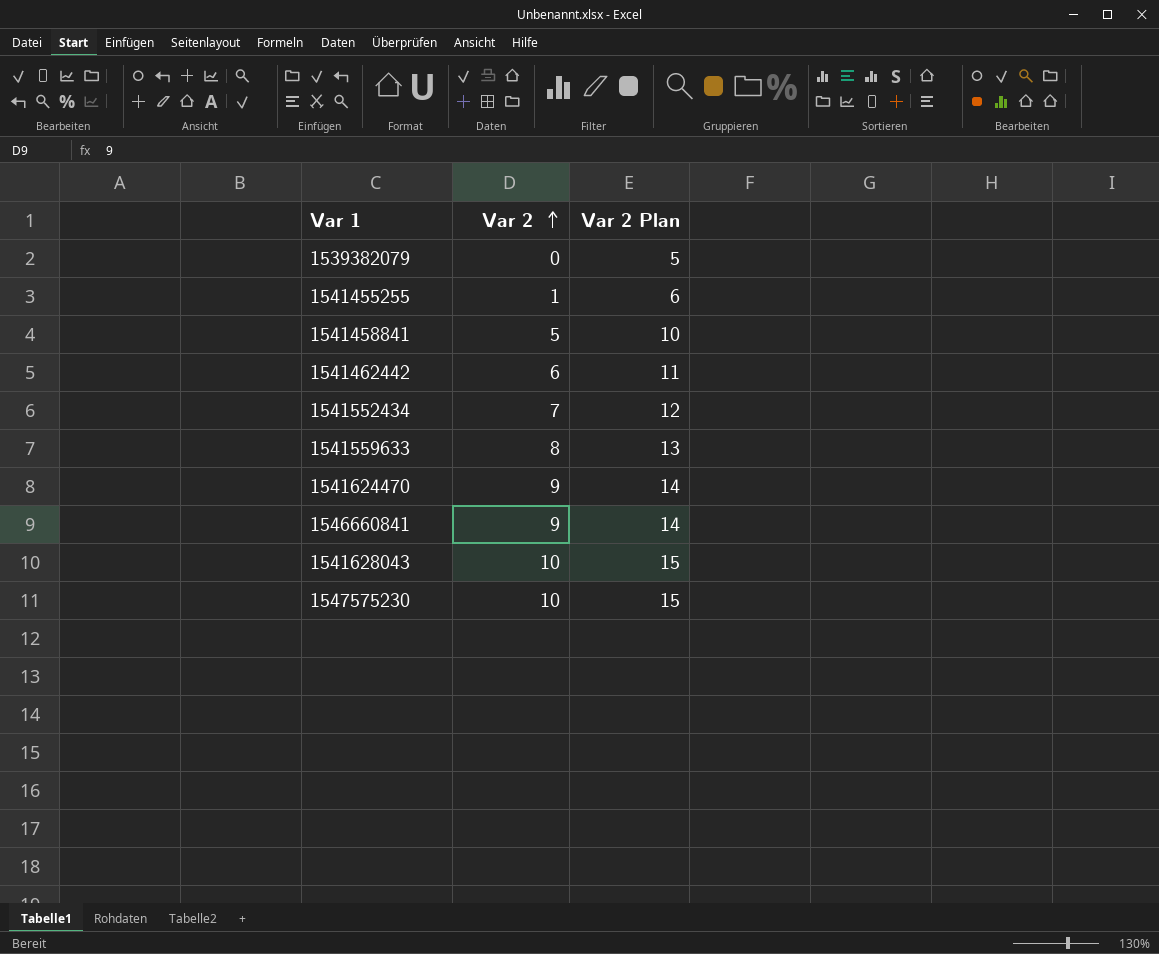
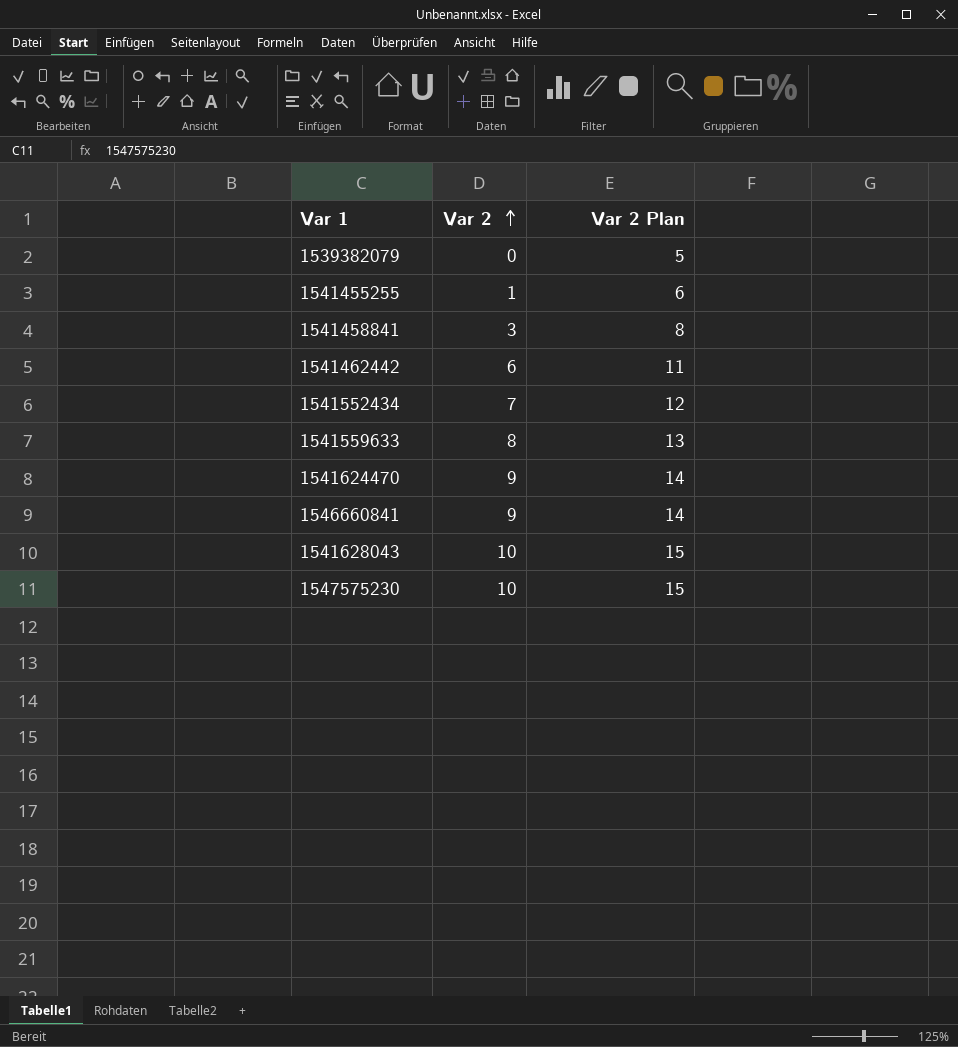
1541458841 | Var 2: 5 -> 3
1541458841 | Var 2 Plan: 10 -> 8

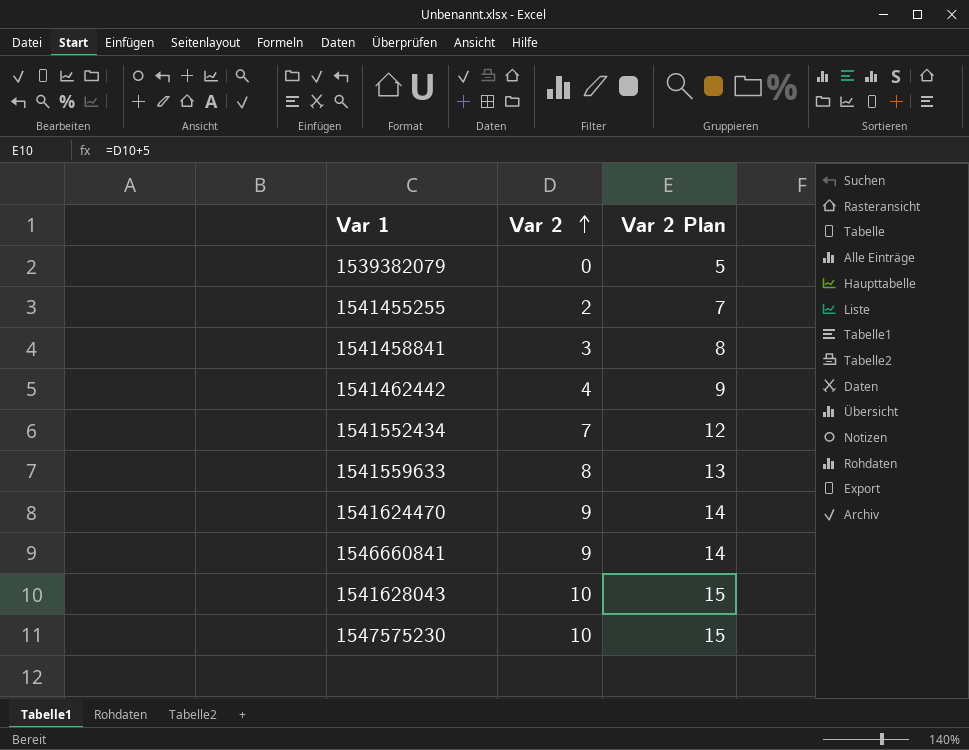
1541455255 | Var 2: 1 -> 2
1541455255 | Var 2 Plan: 6 -> 7
1541462442 | Var 2: 6 -> 4
1541462442 | Var 2 Plan: 11 -> 9

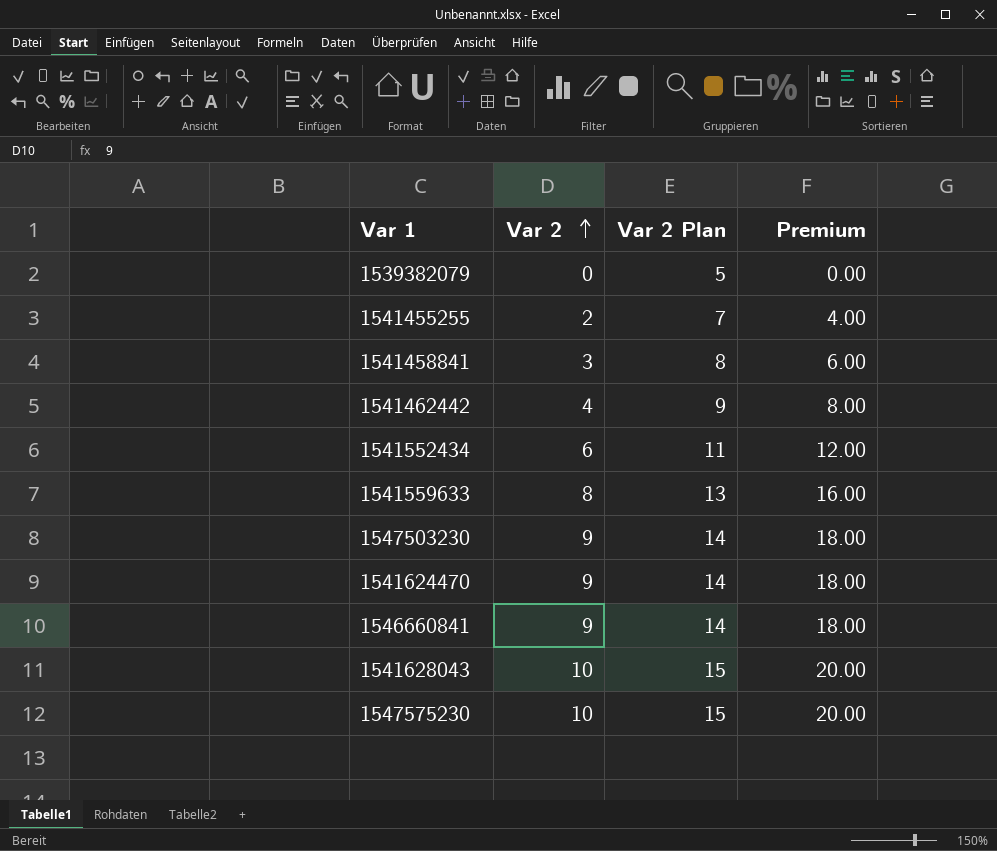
column Premium | formula: none -> [Var 2] * 2
1541552434 | Var 2: 7 -> 6
1541552434 | Var 2 Plan: 12 -> 11
row 1547503230: none -> 9 | 14 | 18.00

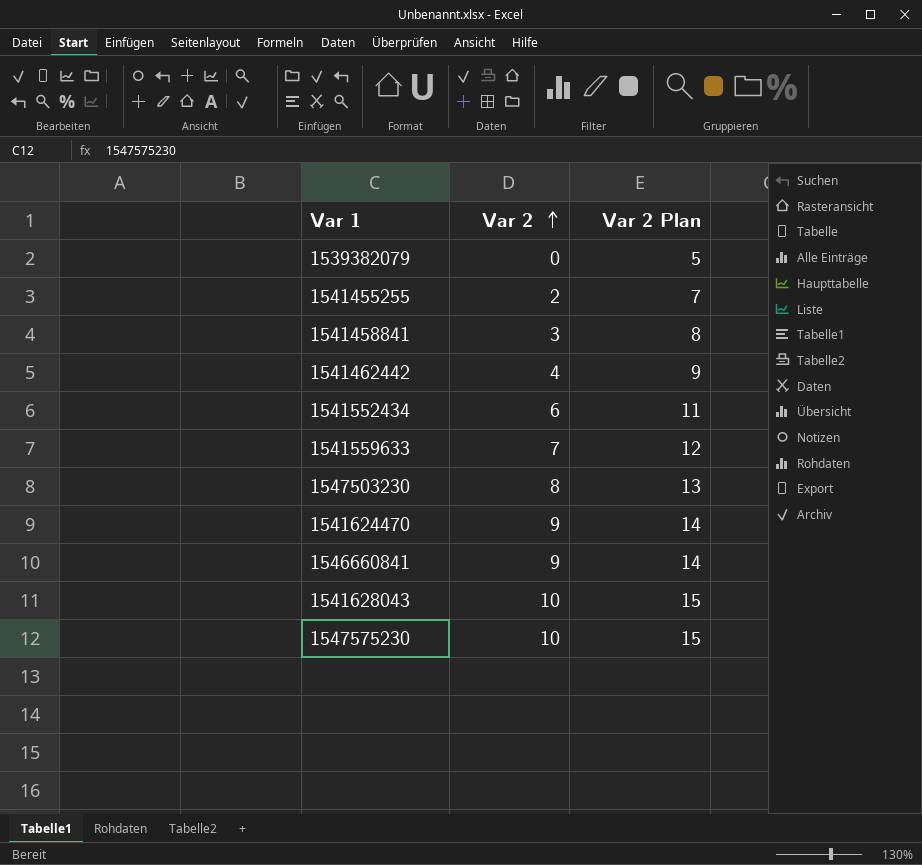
column Premium | formula: [Var 2] * 2 -> none
1541559633 | Var 2: 8 -> 7
1541559633 | Var 2 Plan: 13 -> 12
1547503230 | Var 2: 9 -> 8
1547503230 | Var 2 Plan: 14 -> 13

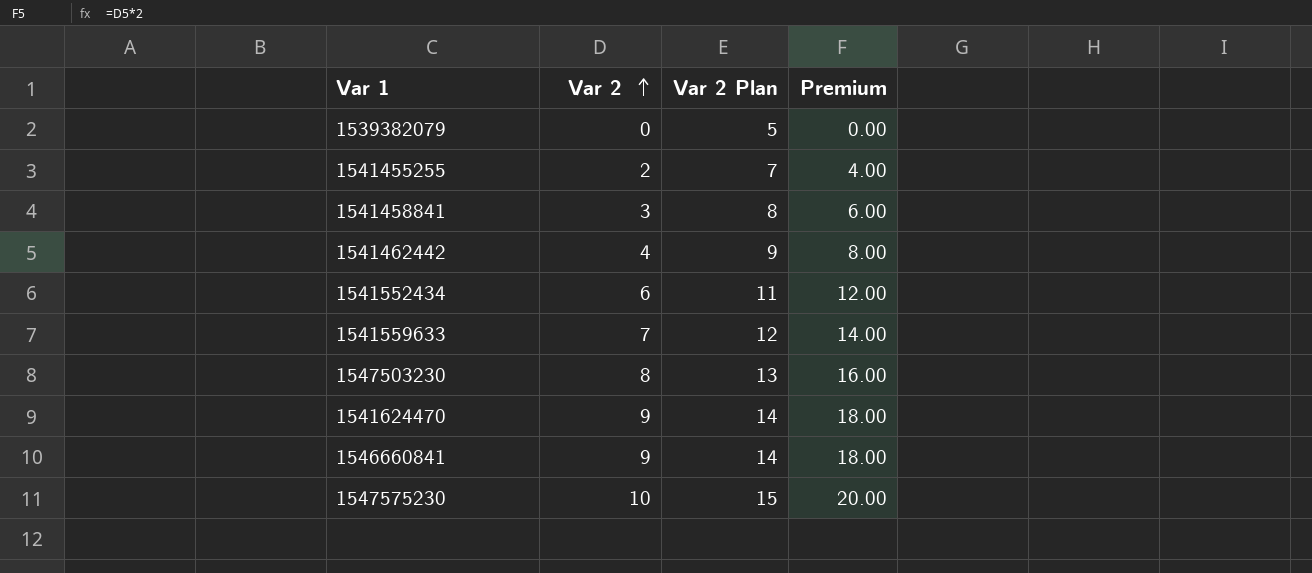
column Premium | formula: none -> [Var 2] * 2
row 1541628043: 10 | 15 -> none

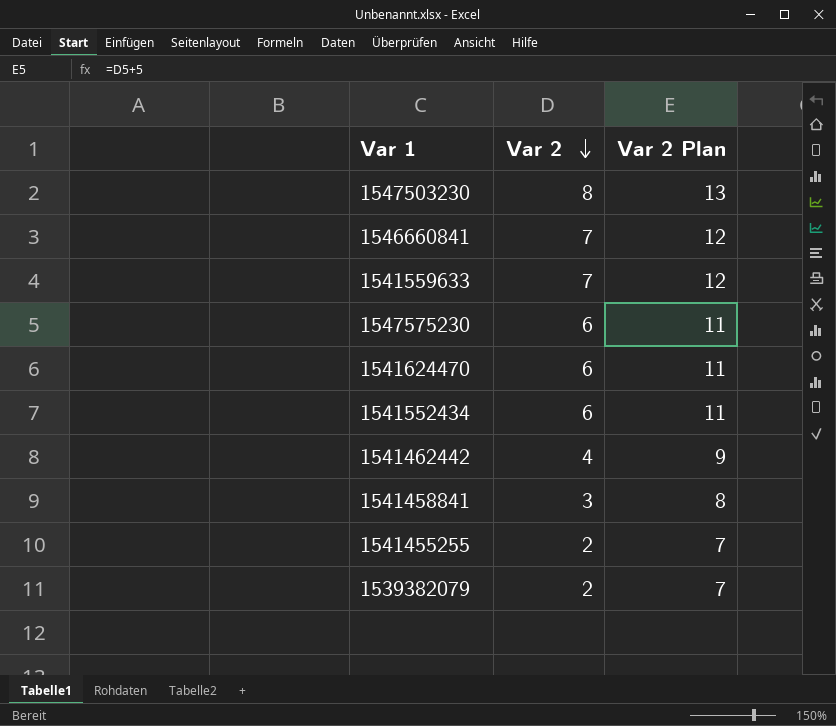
row order: Var 2 ascending -> Var 2 descending
column Premium | formula: [Var 2] * 2 -> none
1546660841 | Var 2: 9 -> 7
1546660841 | Var 2 Plan: 14 -> 12
1547575230 | Var 2: 10 -> 6
1547575230 | Var 2 Plan: 15 -> 11
1541624470 | Var 2: 9 -> 6
1541624470 | Var 2 Plan: 14 -> 11
1539382079 | Var 2: 0 -> 2
1539382079 | Var 2 Plan: 5 -> 7

